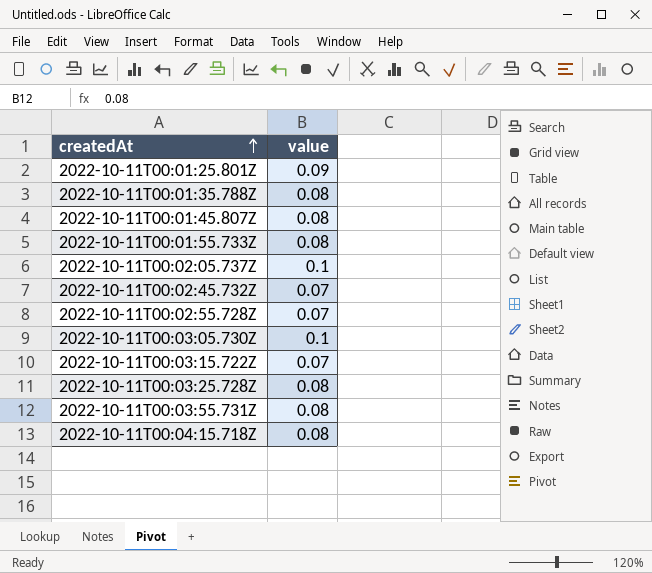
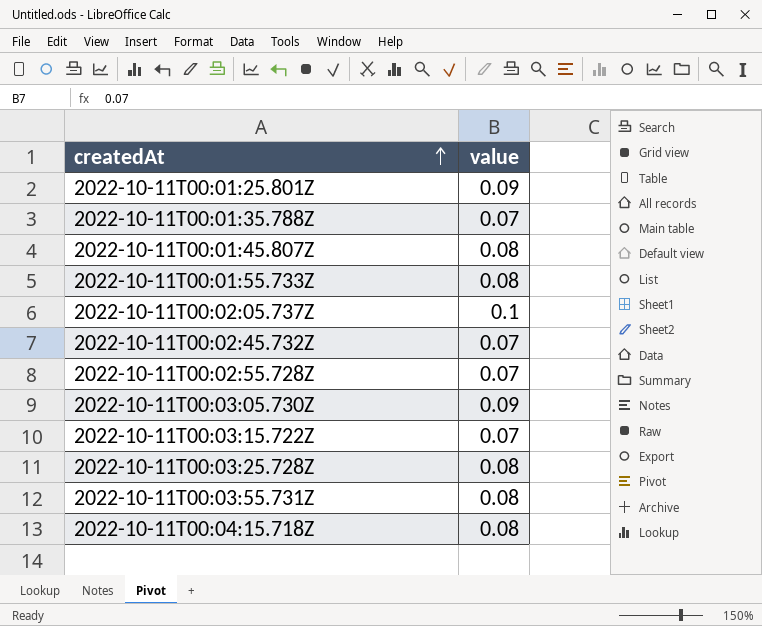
2022-10-11T00:01:35.788Z | value: 0.08 -> 0.07
2022-10-11T00:03:05.730Z | value: 0.1 -> 0.09

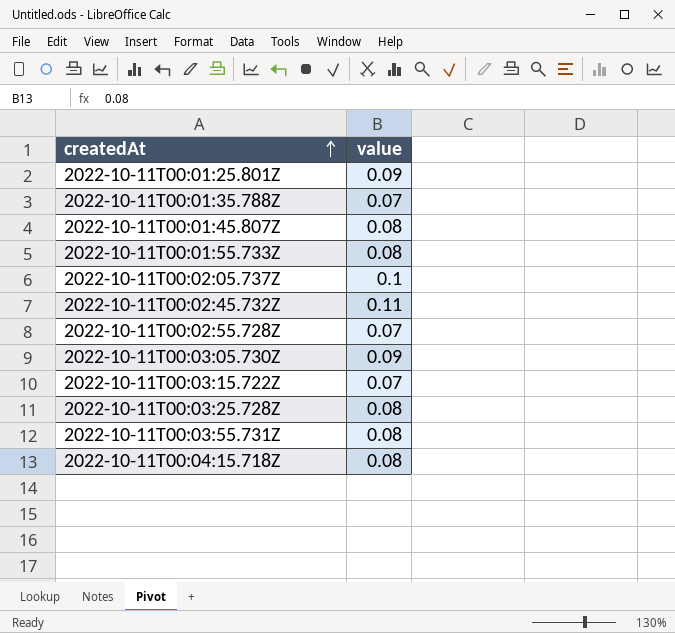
2022-10-11T00:02:45.732Z | value: 0.07 -> 0.11

